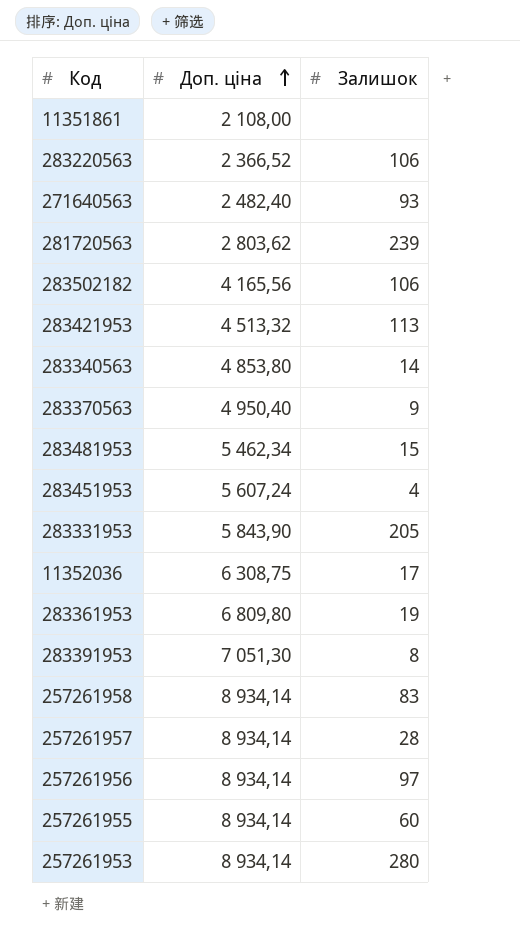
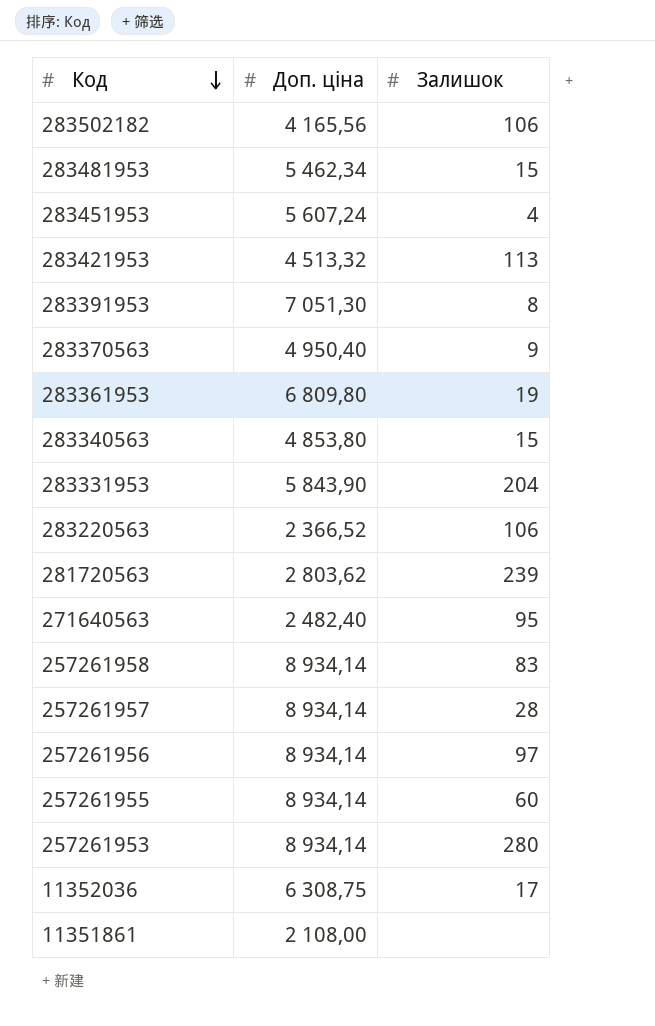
row order: Доп. ціна ascending -> Код descending
283340563 | Залишок: 14 -> 15
283331953 | Залишок: 205 -> 204
271640563 | Залишок: 93 -> 95

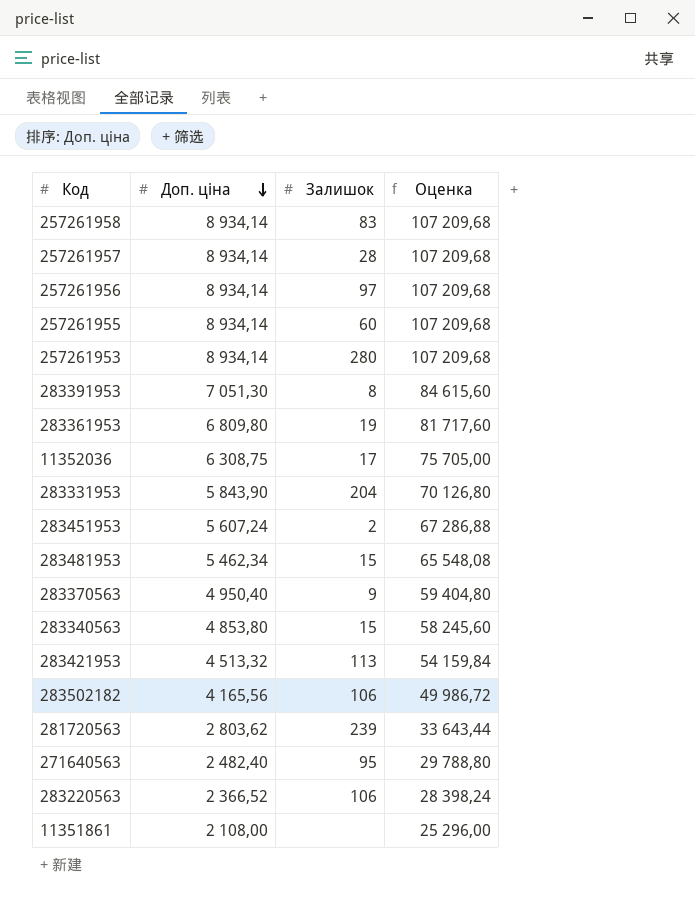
row order: Код descending -> Доп. ціна descending
column Оценка | formula: none -> [Доп. ціна] * 12
283451953 | Залишок: 4 -> 2

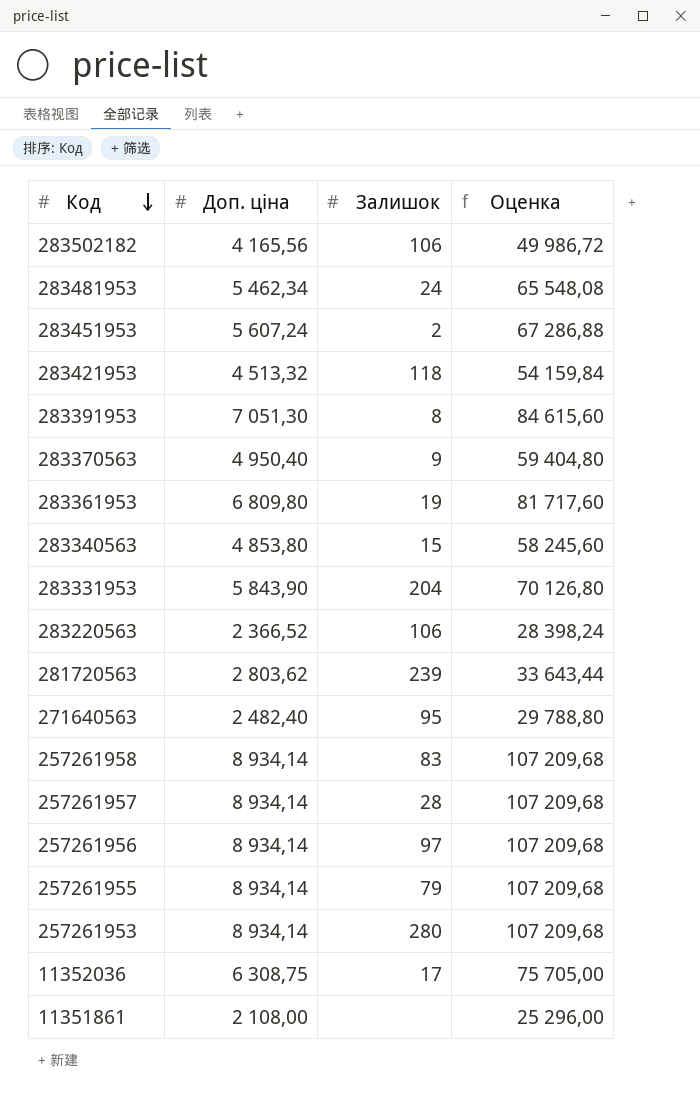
row order: Доп. ціна descending -> Код descending
283481953 | Залишок: 15 -> 24
283421953 | Залишок: 113 -> 118
257261955 | Залишок: 60 -> 79

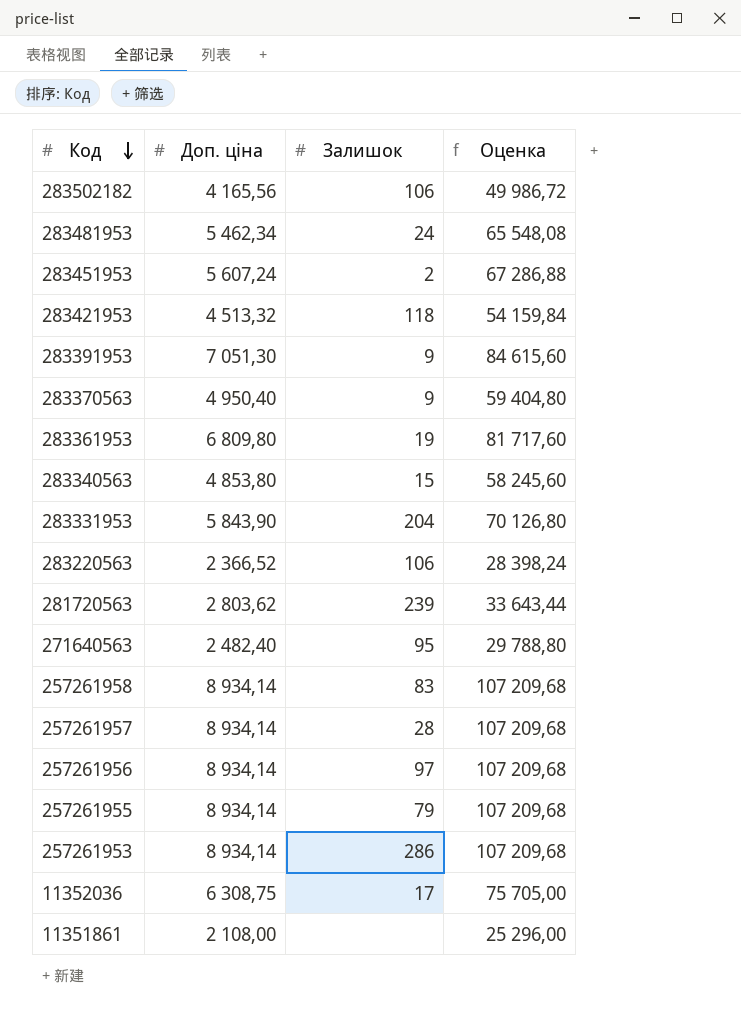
283391953 | Залишок: 8 -> 9
257261953 | Залишок: 280 -> 286

